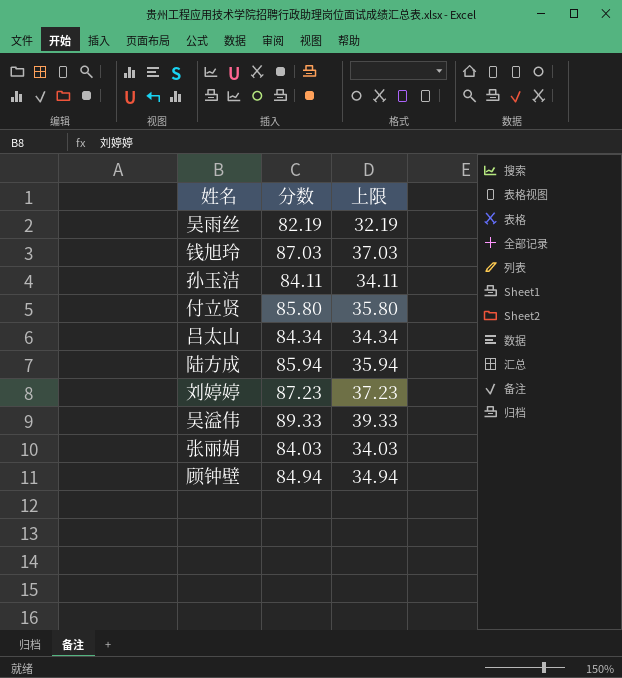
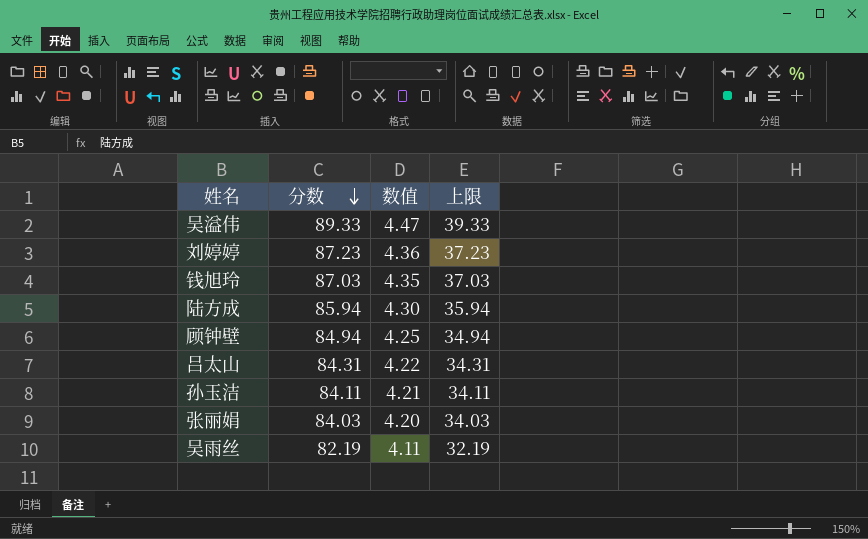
row order: none -> 分数 descending
column 数值 | formula: none -> [分数] * 0.05
row 付立贤: 85.80 | 35.80 -> none
吕太山 | 分数: 84.34 -> 84.31
吕太山 | 上限: 34.34 -> 34.31

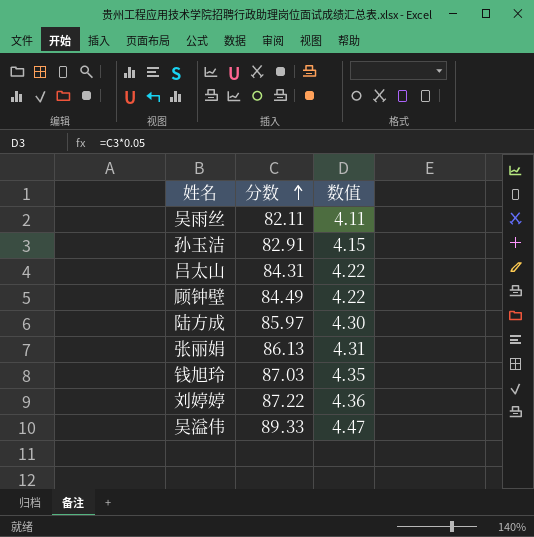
row order: 分数 descending -> 分数 ascending
column 上限 | formula: [分数] - 50 -> none
吴雨丝 | 分数: 82.19 -> 82.11
孙玉洁 | 分数: 84.11 -> 82.91
孙玉洁 | 数值: 4.21 -> 4.15
顾钟壁 | 分数: 84.94 -> 84.49
顾钟壁 | 数值: 4.25 -> 4.22
陆方成 | 分数: 85.94 -> 85.97
张丽娟 | 分数: 84.03 -> 86.13
张丽娟 | 数值: 4.20 -> 4.31
刘婷婷 | 分数: 87.23 -> 87.22

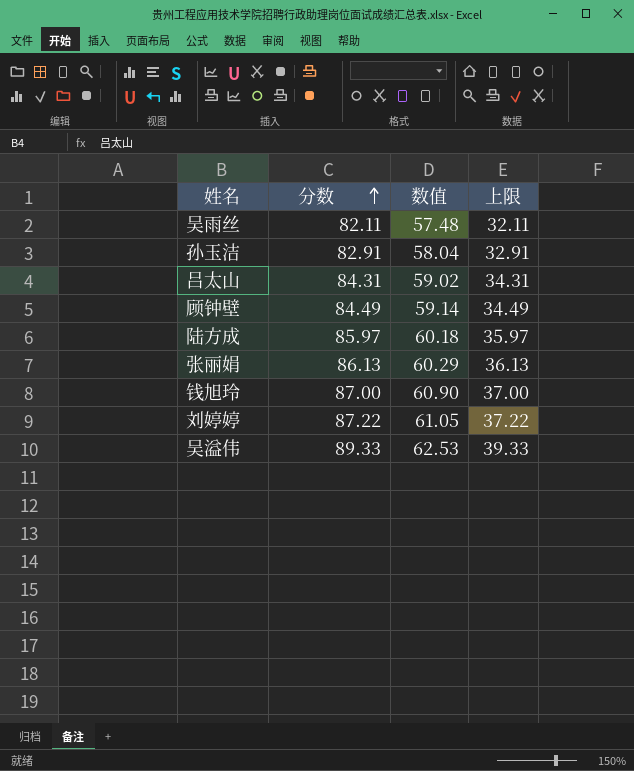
column 数值 | formula: [分数] * 0.05 -> [分数] * 0.7
column 上限 | formula: none -> [分数] - 50
钱旭玲 | 分数: 87.03 -> 87.00

